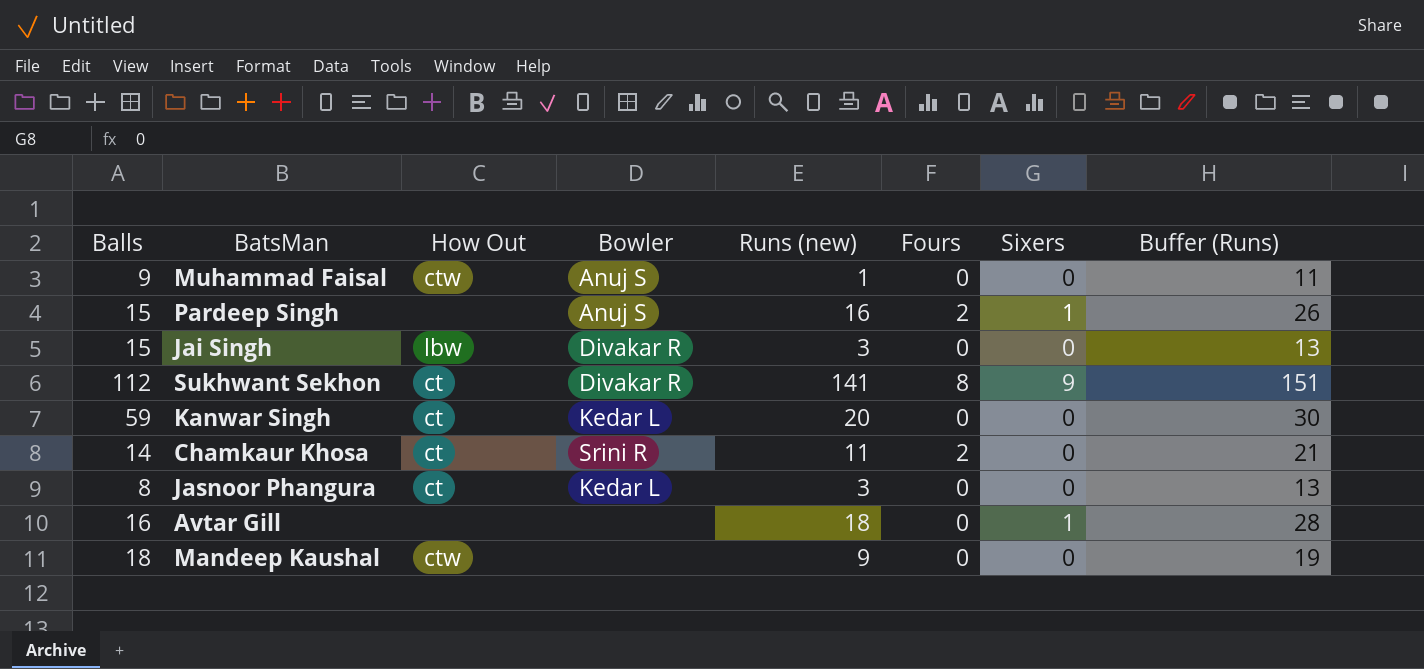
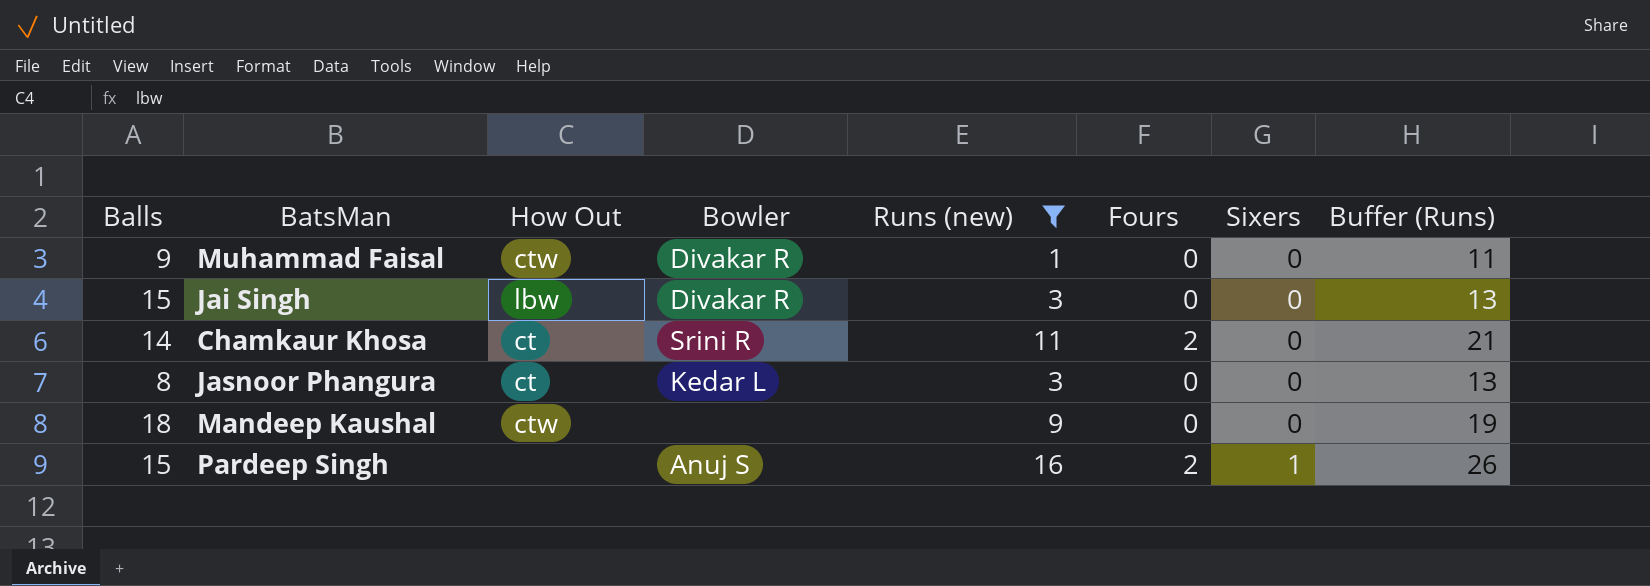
filter: none -> Runs (new) <= 16
row order: none -> Sixers ascending
Muhammad Faisal | Bowler: Anuj S -> Divakar R

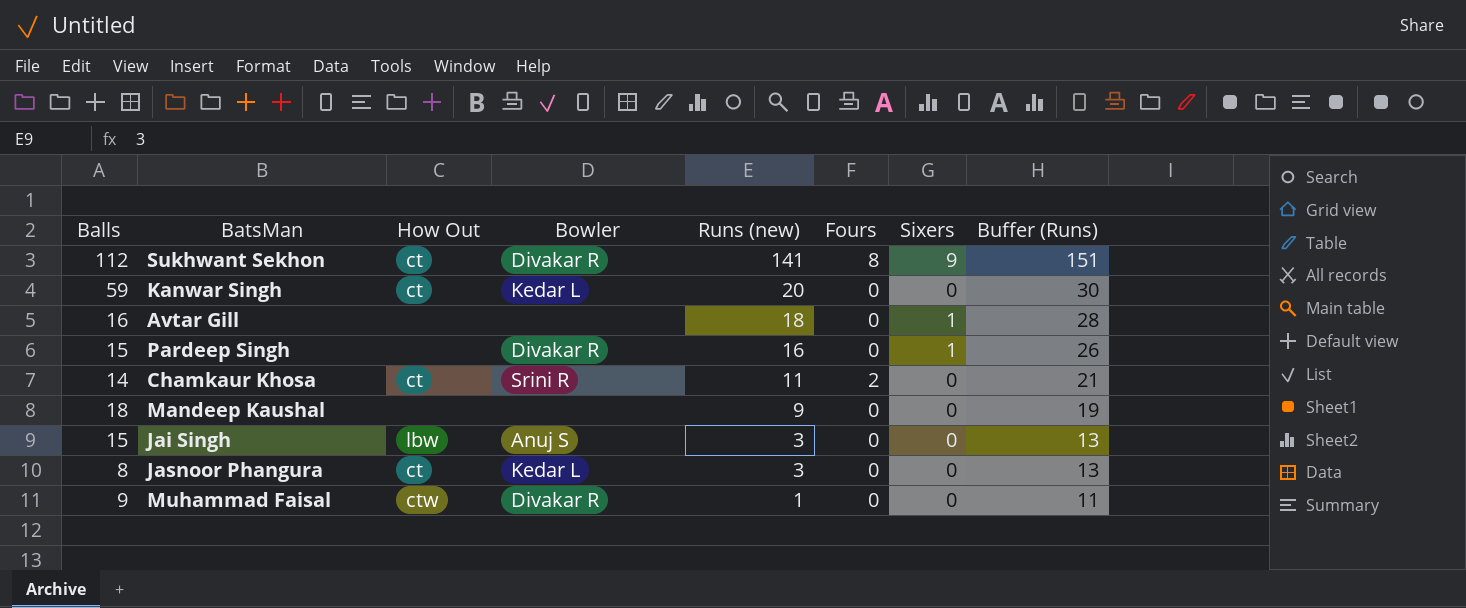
filter: Runs (new) <= 16 -> none
row order: Sixers ascending -> Runs (new) descending
Pardeep Singh | Bowler: Anuj S -> Divakar R
Pardeep Singh | Fours: 2 -> 0
Mandeep Kaushal | How Out: ctw -> none
Jai Singh | Bowler: Divakar R -> Anuj S

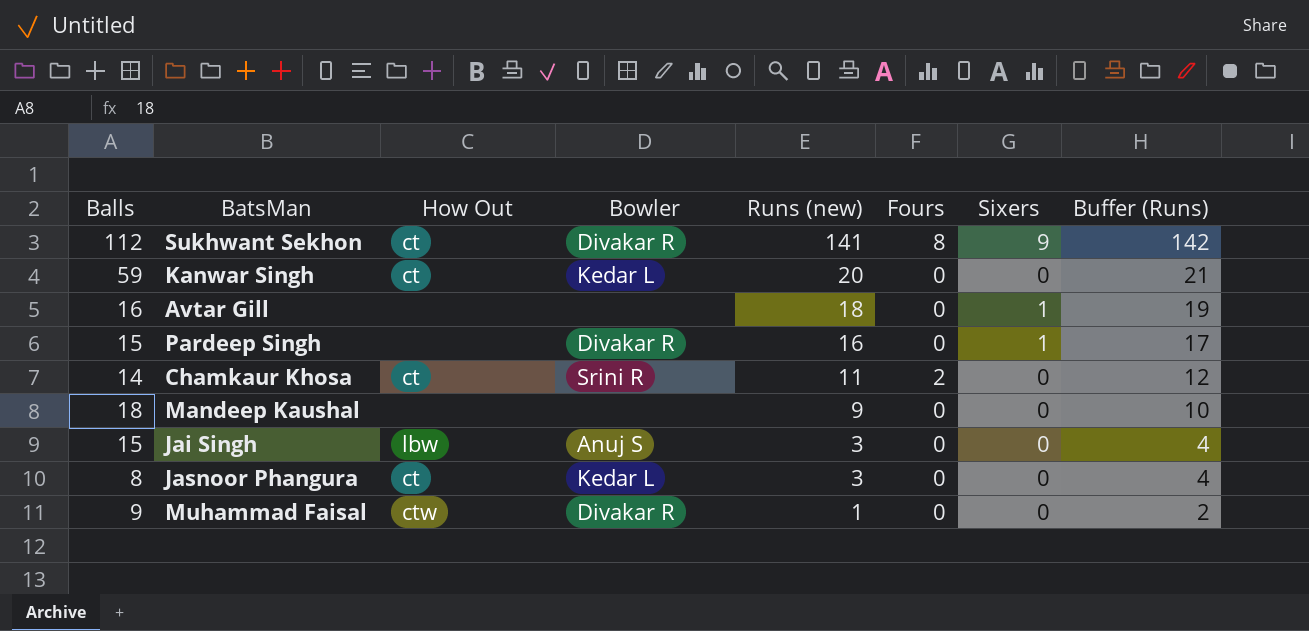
column Buffer (Runs) | formula: [Runs (new)] + 10 -> [Runs (new)] + 1

